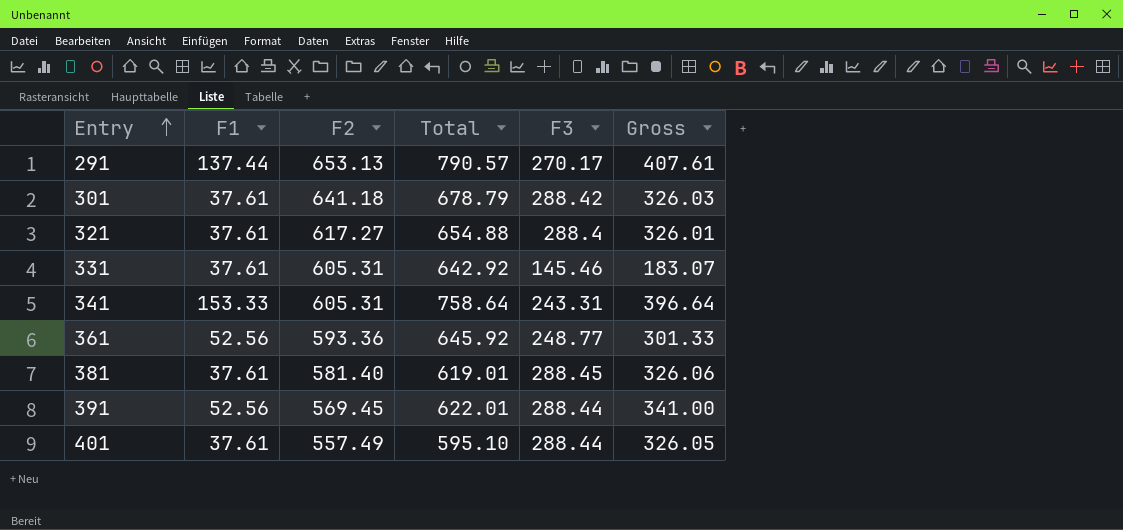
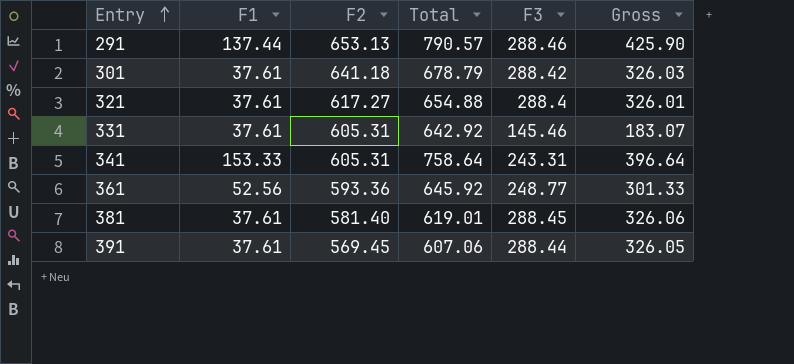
row 401: 37.61 | 557.49 | 595.10 | 288.44 | 326.05 -> none
291 | F3: 270.17 -> 288.46
291 | Gross: 407.61 -> 425.90
391 | F1: 52.56 -> 37.61
391 | Total: 622.01 -> 607.06
391 | Gross: 341.00 -> 326.05

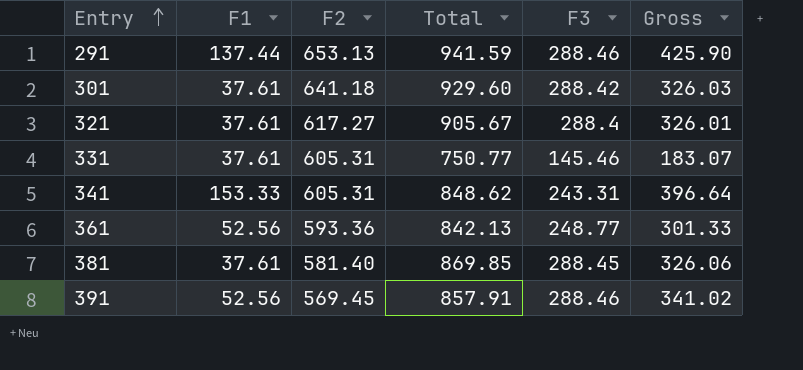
column Total | formula: [F1] + [F2] -> [F2] + [F3]
391 | F1: 37.61 -> 52.56
391 | F3: 288.44 -> 288.46
391 | Gross: 326.05 -> 341.02

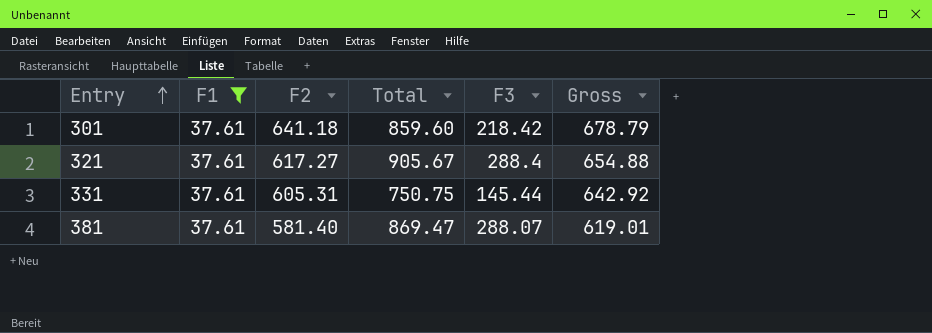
filter: none -> F1 = 37.61
column Gross | formula: [F1] + [F3] -> [F1] + [F2]
301 | Total: 929.60 -> 859.60
301 | F3: 288.42 -> 218.42
331 | Total: 750.77 -> 750.75
331 | F3: 145.46 -> 145.44
381 | Total: 869.85 -> 869.47
381 | F3: 288.45 -> 288.07

